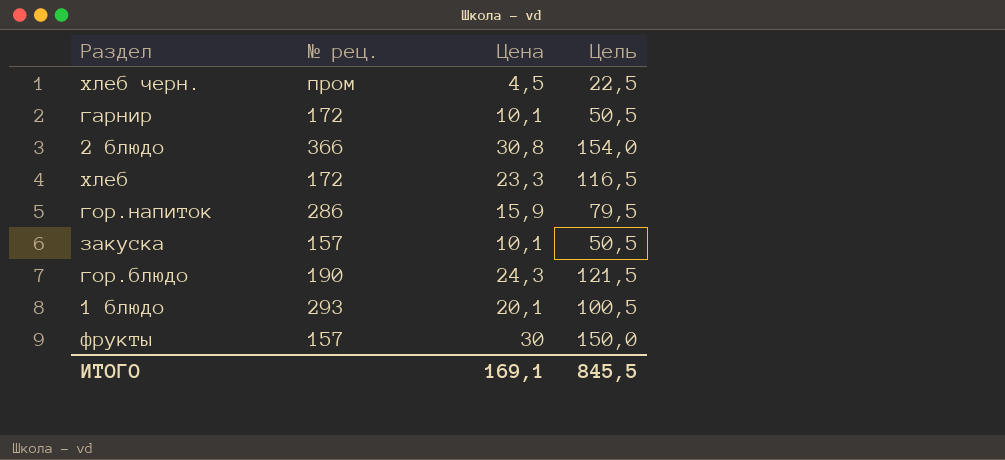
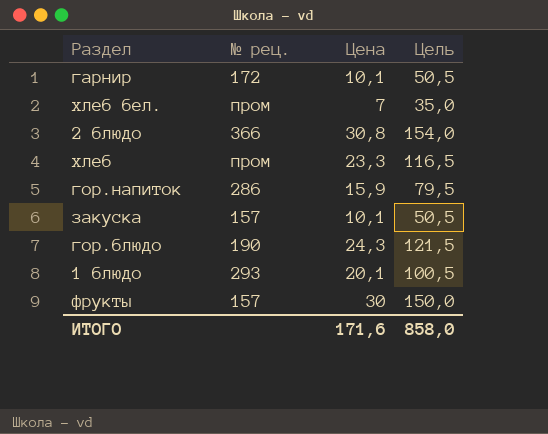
row хлеб черн.: пром | 4,5 | 22,5 -> none
row хлеб бел.: none -> пром | 7 | 35,0
хлеб | № рец.: 172 -> пром
ИТОГО | Цена: 169,1 -> 171,6
ИТОГО | Цель: 845,5 -> 858,0

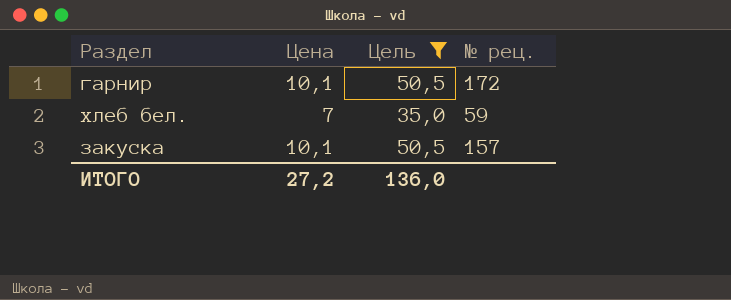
filter: none -> Цель <= 50,5
column № рец. | position: 2 -> 4
хлеб бел. | № рец.: пром -> 59
ИТОГО | Цена: 171,6 -> 27,2
ИТОГО | Цель: 858,0 -> 136,0

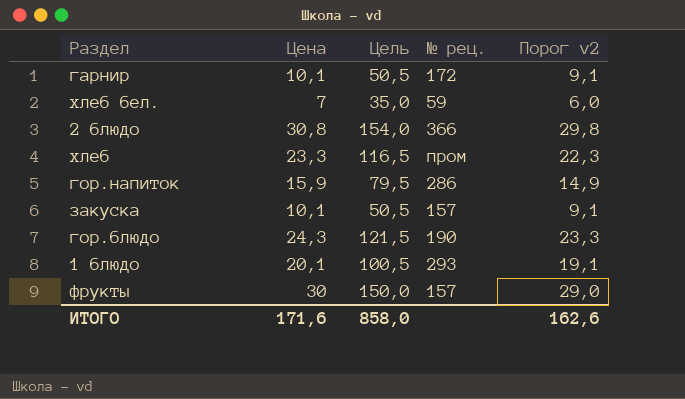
filter: Цель <= 50,5 -> none
column Порог v2 | formula: none -> [Цена] - 1
ИТОГО | Цена: 27,2 -> 171,6
ИТОГО | Цель: 136,0 -> 858,0

